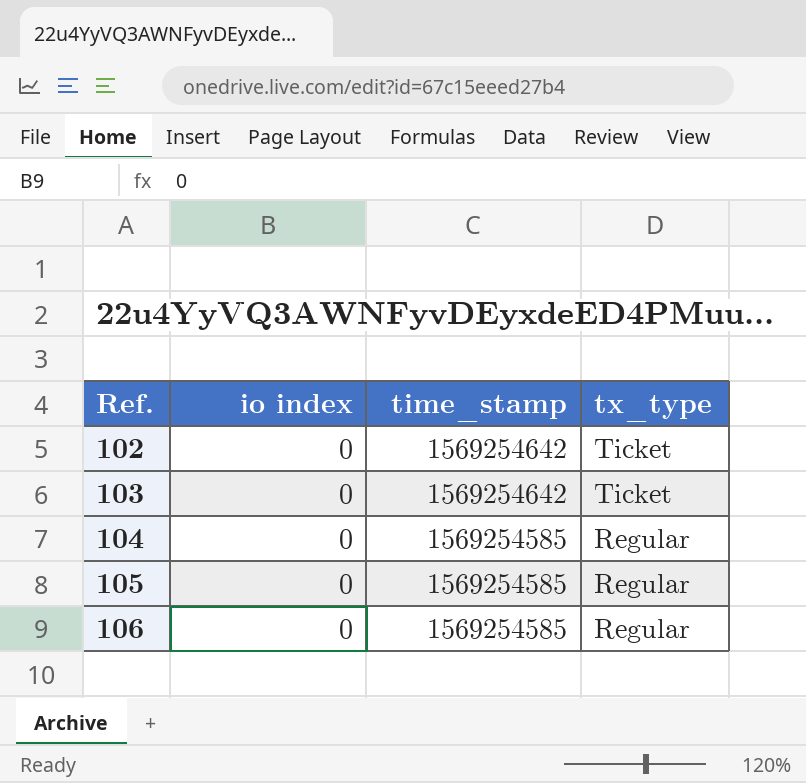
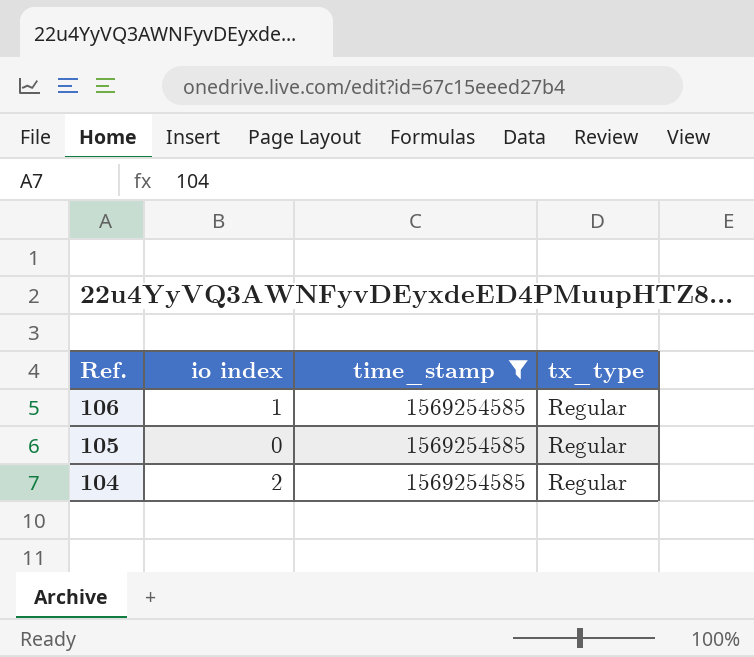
filter: none -> time_stamp = 1569254585
row order: Ref. ascending -> Ref. descending
106 | io index: 0 -> 1
104 | io index: 0 -> 2

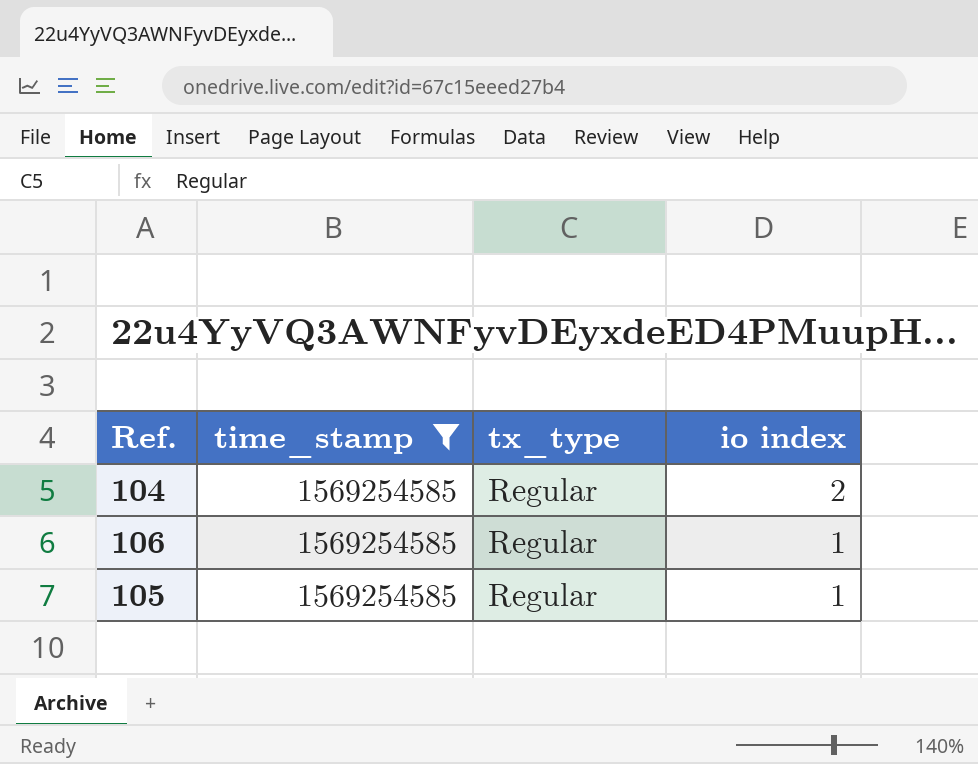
row order: Ref. descending -> io index descending
column io index | position: 2 -> 4
105 | io index: 0 -> 1

